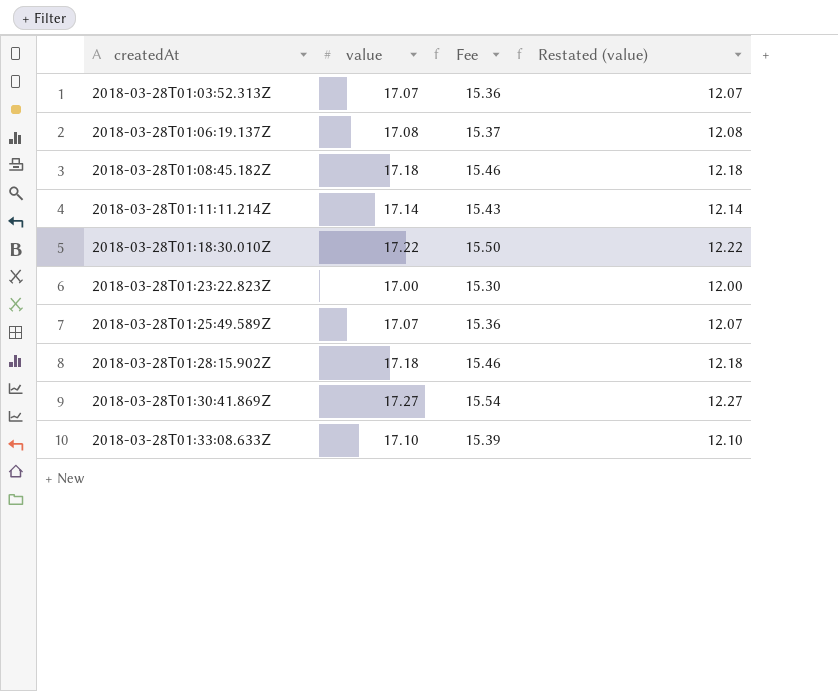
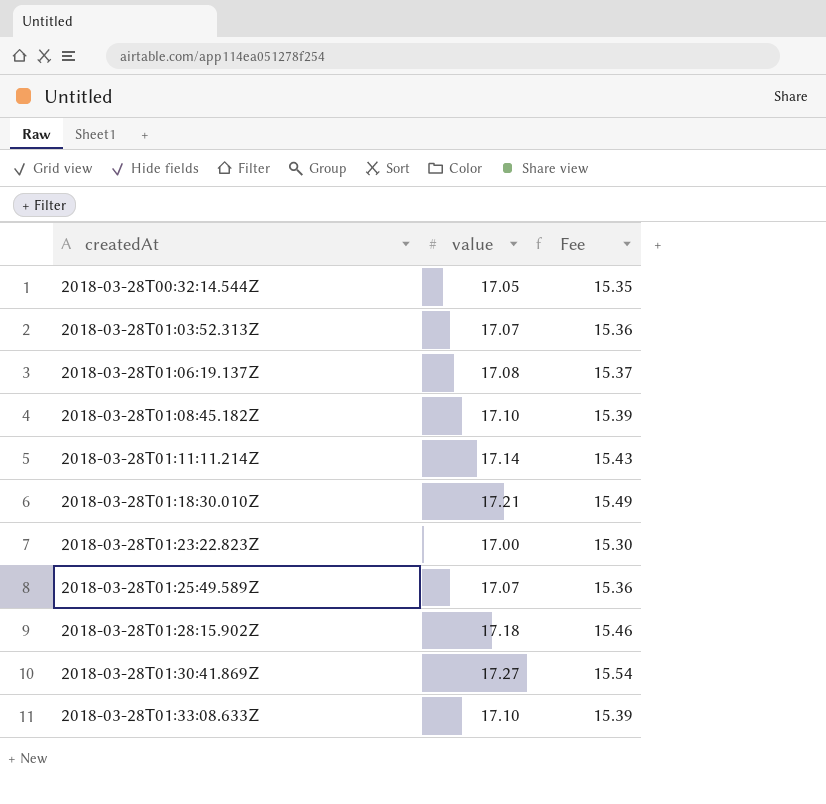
column Restated (value) | formula: [value] - 5 -> none
row 2018-03-28T00:32:14.544Z: none -> 17.05 | 15.35
2018-03-28T01:08:45.182Z | value: 17.18 -> 17.10
2018-03-28T01:08:45.182Z | Fee: 15.46 -> 15.39
2018-03-28T01:18:30.010Z | value: 17.22 -> 17.21
2018-03-28T01:18:30.010Z | Fee: 15.50 -> 15.49

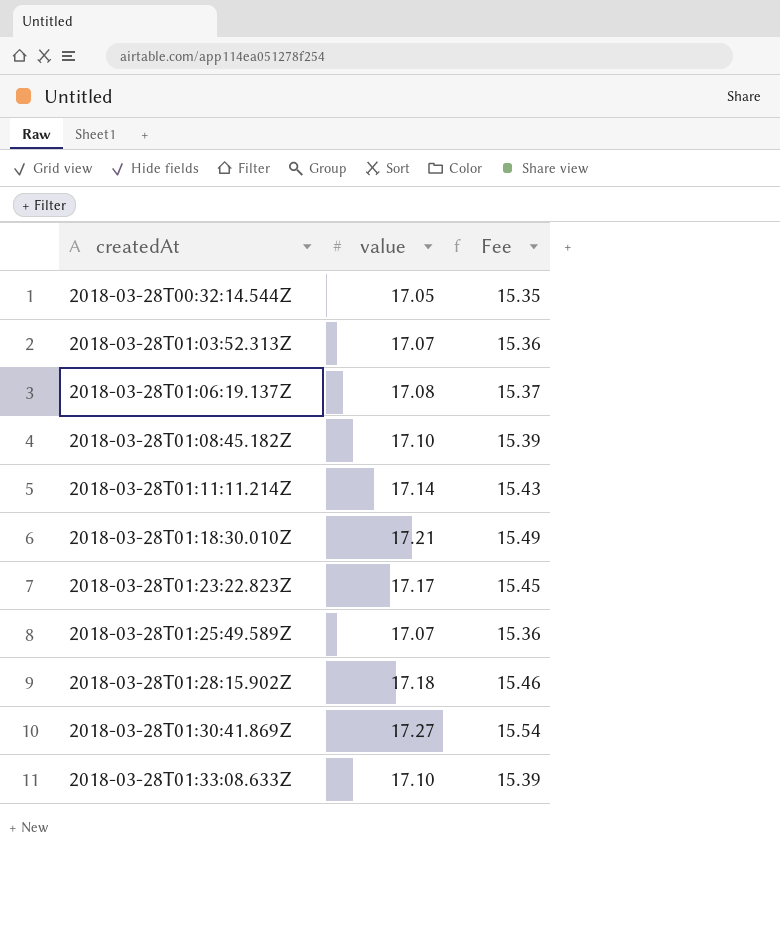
2018-03-28T01:23:22.823Z | value: 17.00 -> 17.17
2018-03-28T01:23:22.823Z | Fee: 15.30 -> 15.45

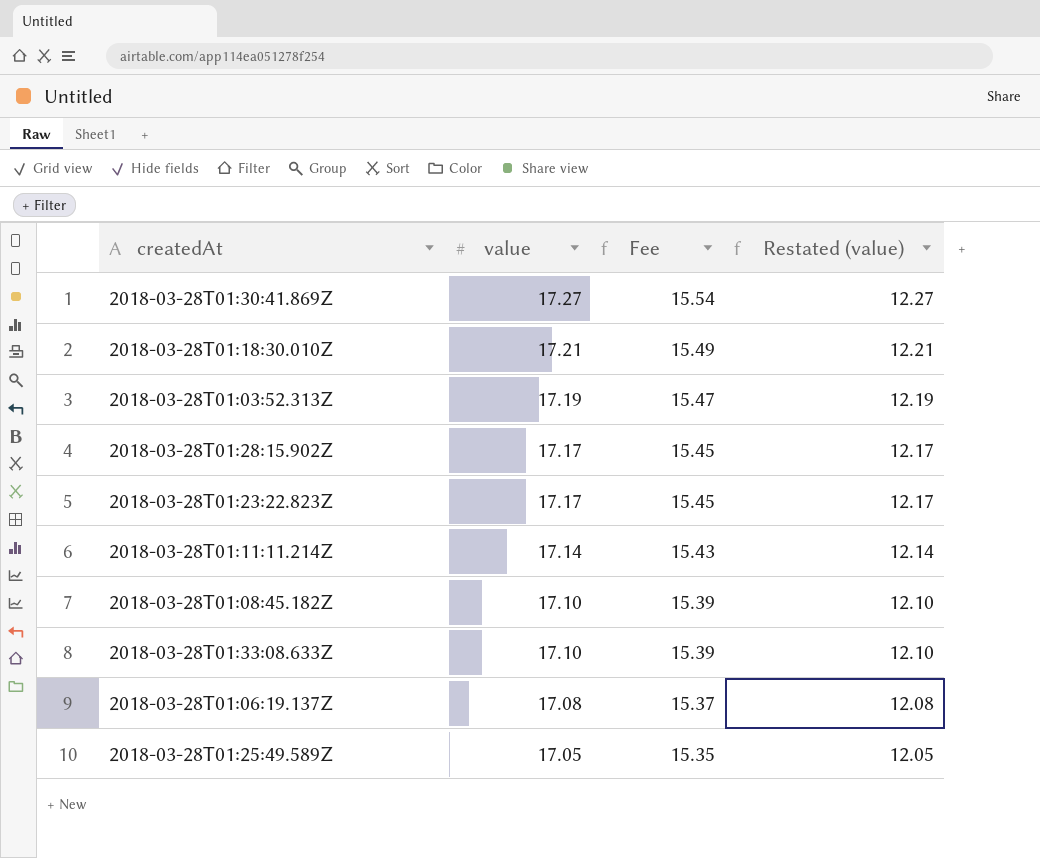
row order: createdAt ascending -> value descending
column Restated (value) | formula: none -> [value] - 5
row 2018-03-28T00:32:14.544Z: 17.05 | 15.35 -> none
2018-03-28T01:03:52.313Z | value: 17.07 -> 17.19
2018-03-28T01:03:52.313Z | Fee: 15.36 -> 15.47
2018-03-28T01:28:15.902Z | value: 17.18 -> 17.17
2018-03-28T01:28:15.902Z | Fee: 15.46 -> 15.45
2018-03-28T01:25:49.589Z | value: 17.07 -> 17.05
2018-03-28T01:25:49.589Z | Fee: 15.36 -> 15.35

